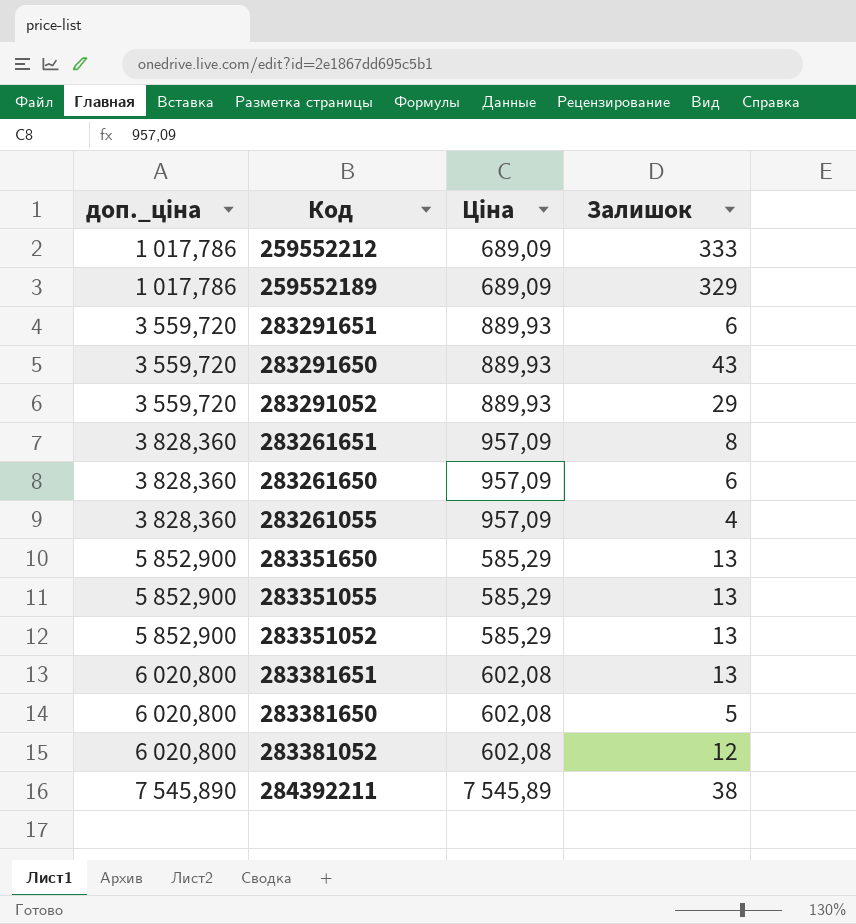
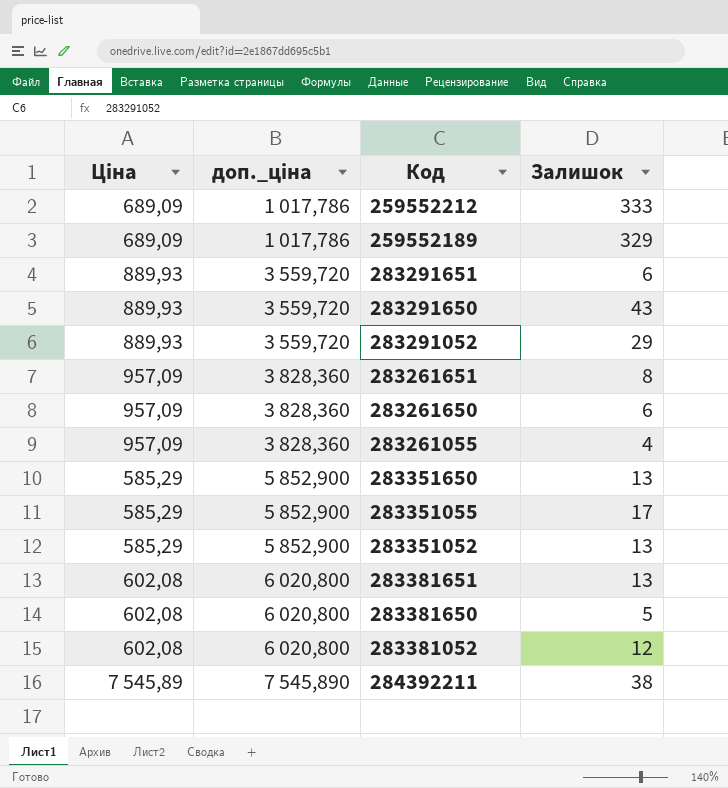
column Ціна | position: 3 -> 1
283351055 | Залишок: 13 -> 17

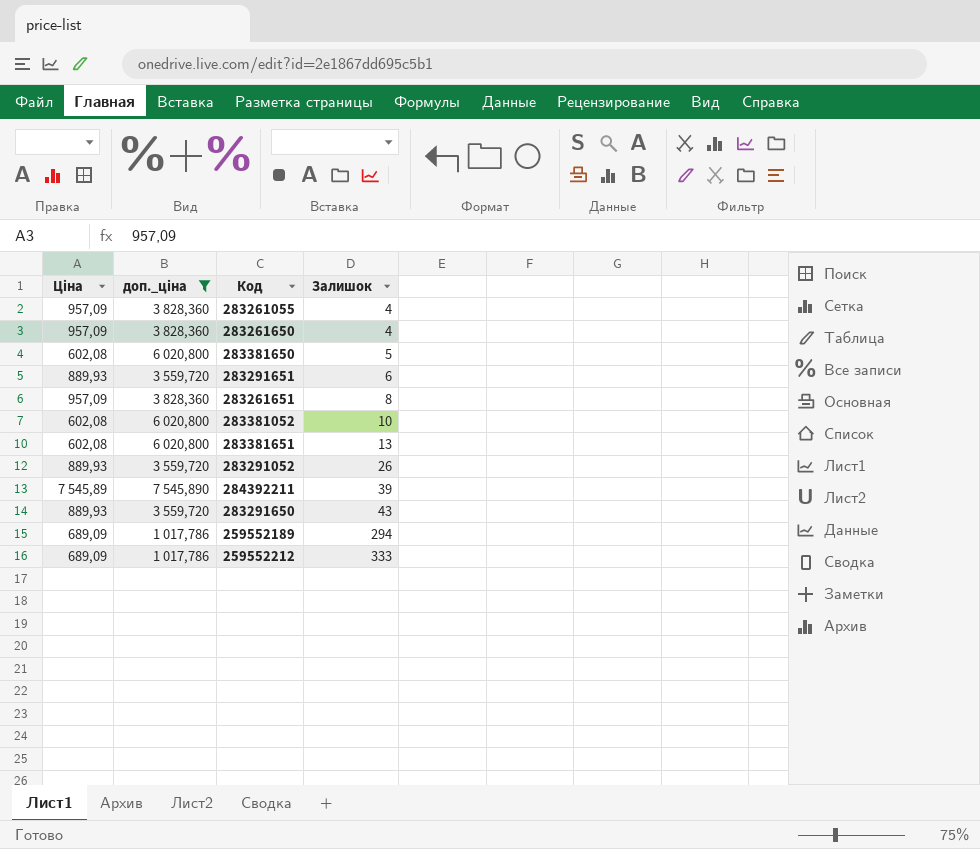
filter: none -> доп._ціна != 5 852,900
row order: доп._ціна ascending -> Залишок ascending
283261650 | Залишок: 6 -> 4
283381052 | Залишок: 12 -> 10
283291052 | Залишок: 29 -> 26
284392211 | Залишок: 38 -> 39
259552189 | Залишок: 329 -> 294

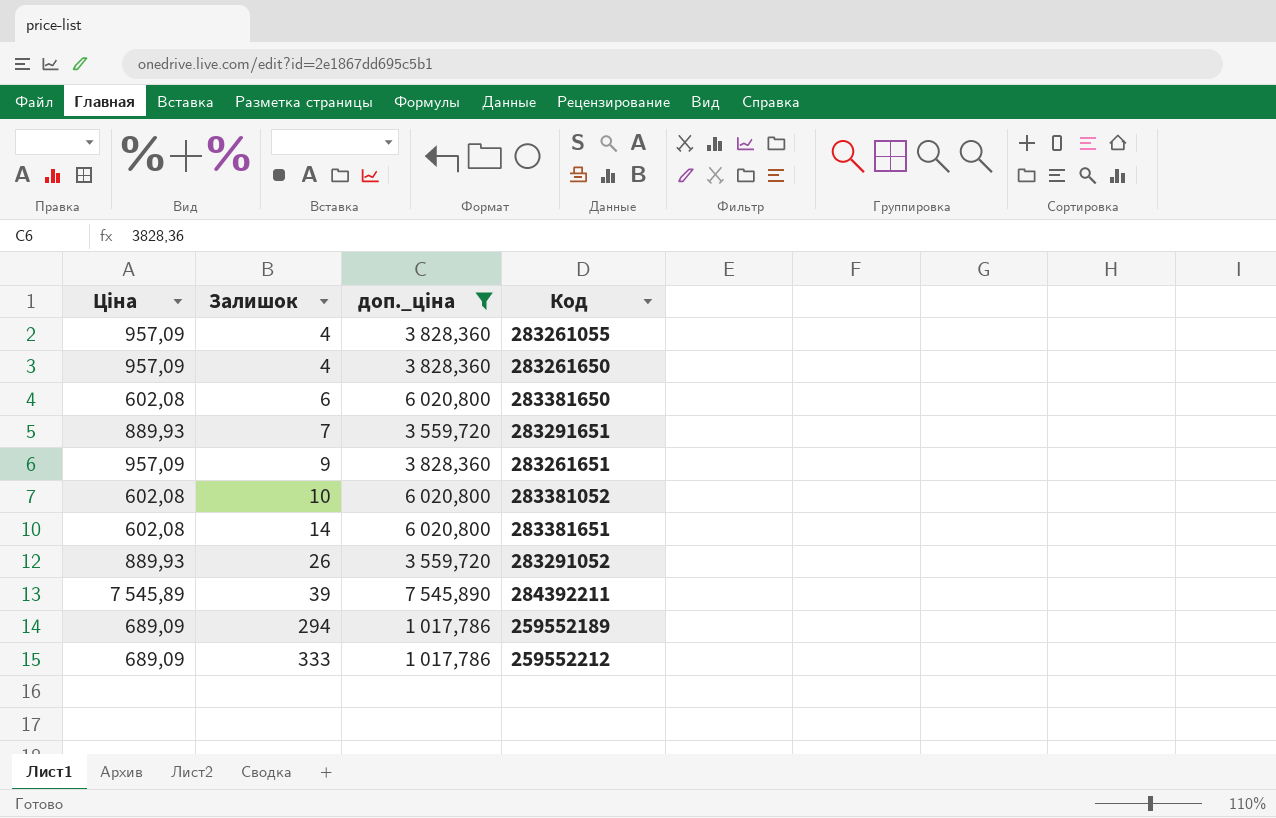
column Залишок | position: 4 -> 2
row 283291650: 889,93 | 3 559,720 | 43 -> none
283381650 | Залишок: 5 -> 6
283291651 | Залишок: 6 -> 7
283261651 | Залишок: 8 -> 9
283381651 | Залишок: 13 -> 14

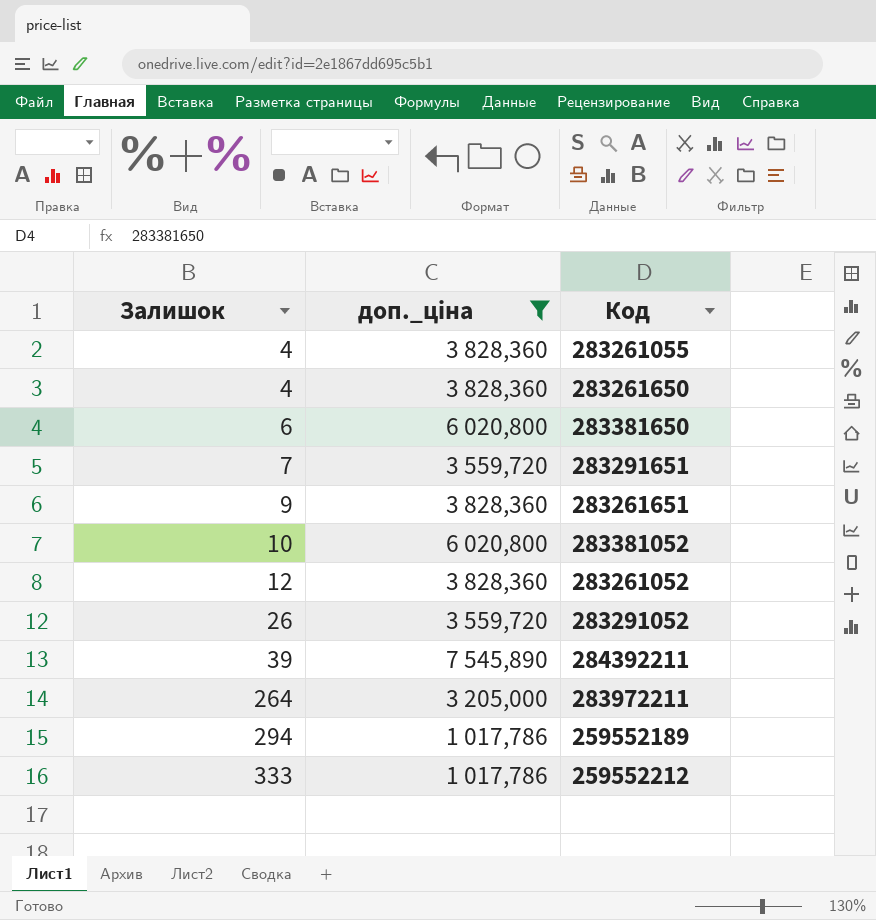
column Ціна | position: 1 -> none
row 283381651: 602,08 | 14 | 6 020,800 -> none
row 283261052: none -> 12 | 3 828,360
row 283972211: none -> 264 | 3 205,000

